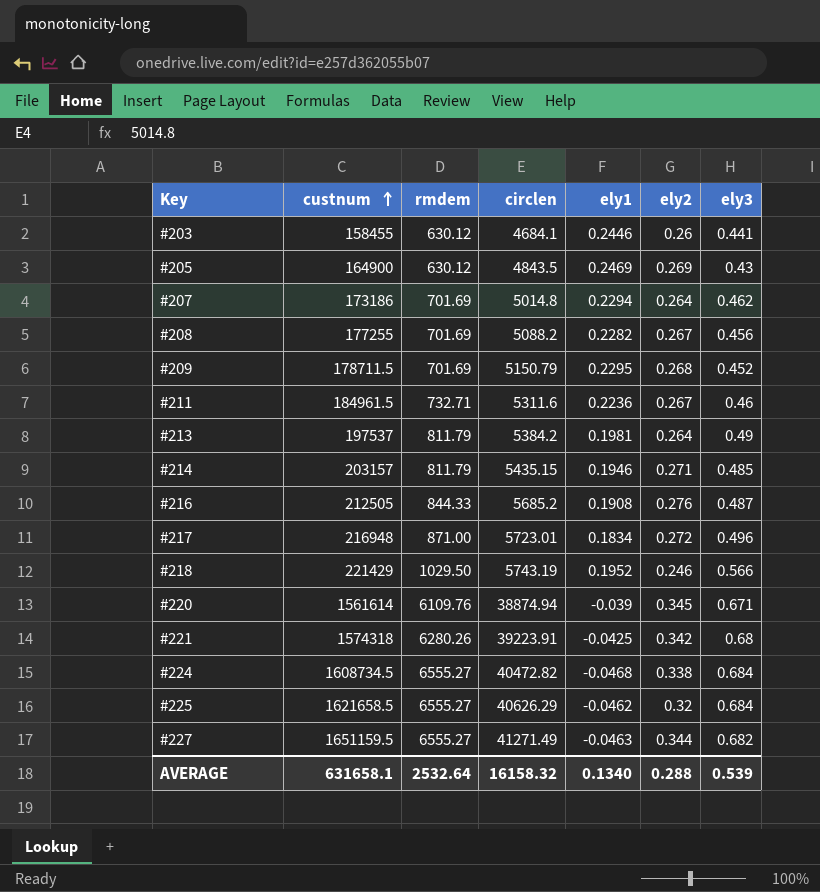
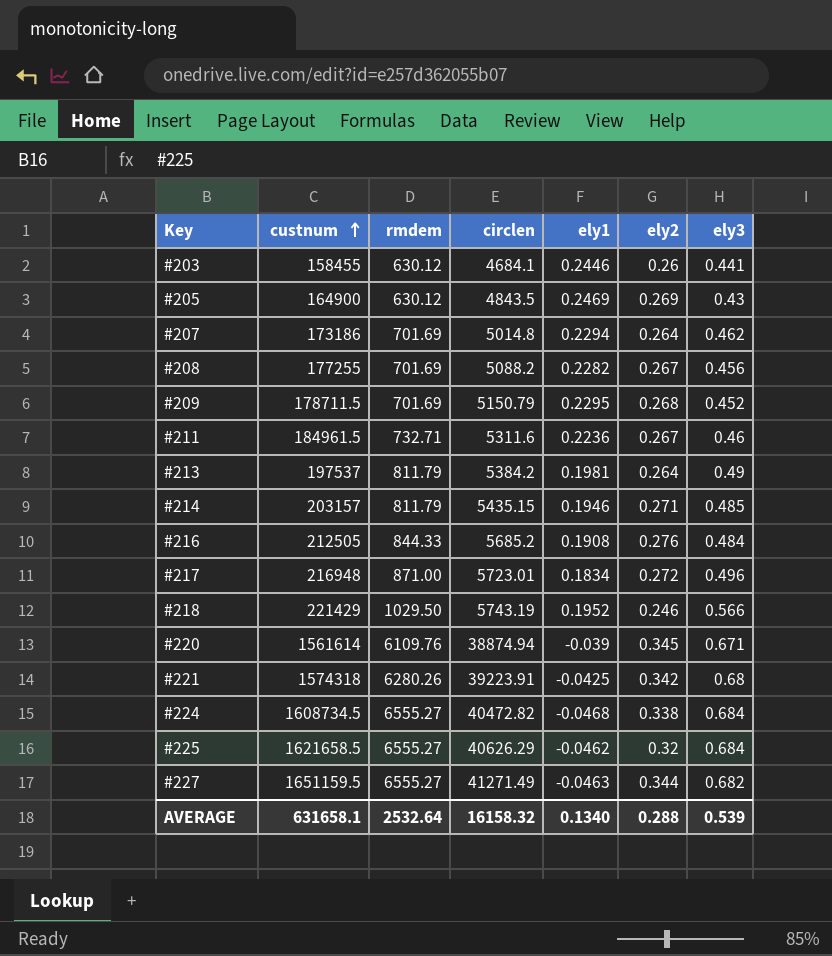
#216 | ely3: 0.487 -> 0.484

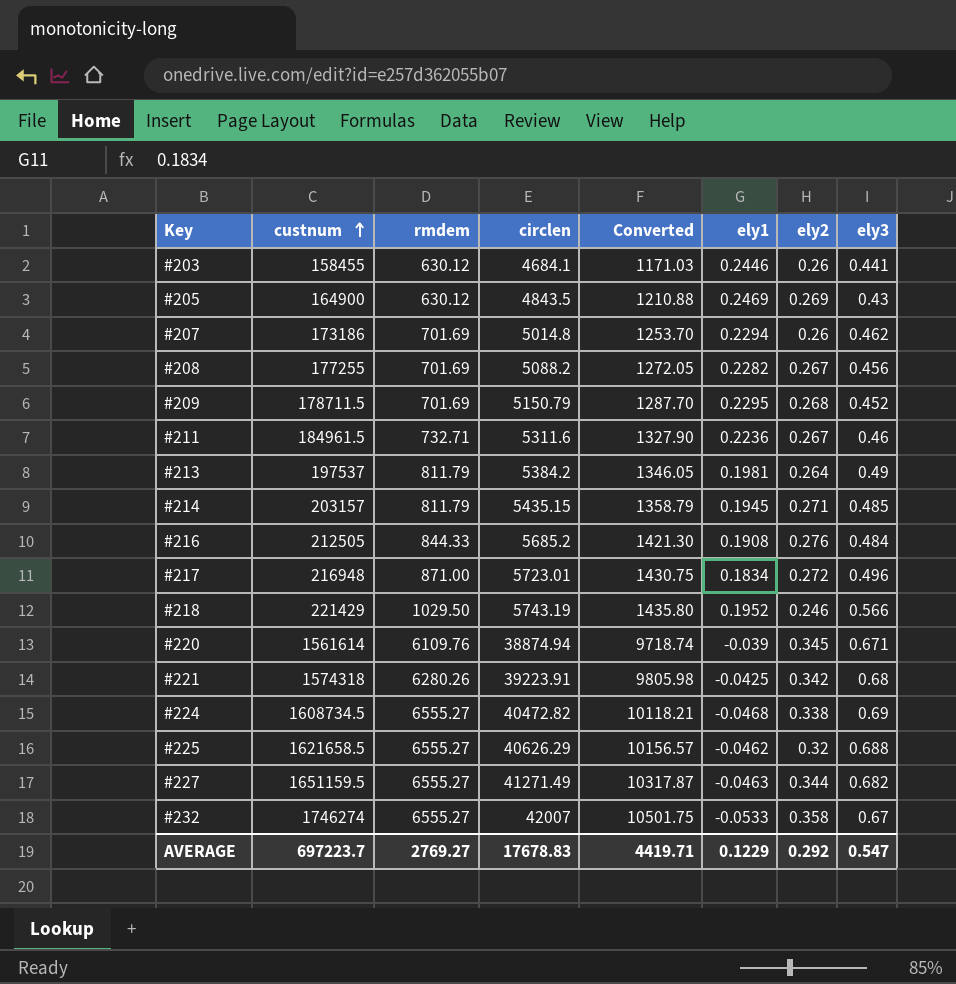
column Converted | formula: none -> [circlen] * 0.25
#207 | ely2: 0.264 -> 0.26
#214 | ely1: 0.1946 -> 0.1945
#224 | ely3: 0.684 -> 0.69
#225 | ely3: 0.684 -> 0.688
row #232: none -> 1746274 | 6555.27 | 42007 | 10501.75 | -0.0533 | 0.358 | 0.67
AVERAGE | custnum: 631658.1 -> 697223.7
AVERAGE | rmdem: 2532.64 -> 2769.27
AVERAGE | circlen: 16158.32 -> 17678.83
AVERAGE | ely1: 0.1340 -> 0.1229
AVERAGE | ely2: 0.288 -> 0.292
AVERAGE | ely3: 0.539 -> 0.547

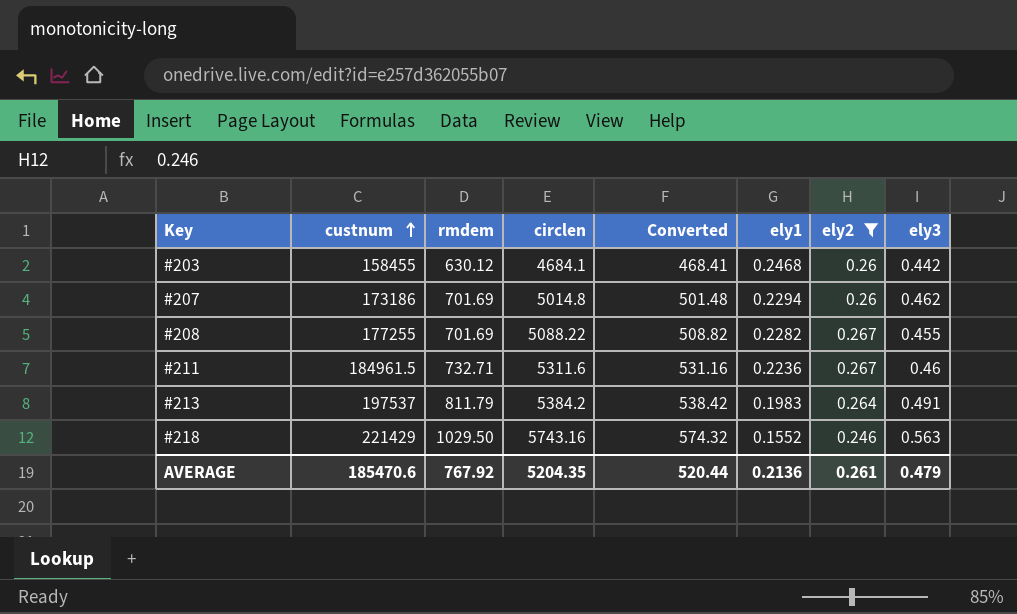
filter: none -> ely2 <= 0.267
column Converted | formula: [circlen] * 0.25 -> [circlen] * 0.1
#203 | ely1: 0.2446 -> 0.2468
#203 | ely3: 0.441 -> 0.442
#208 | circlen: 5088.2 -> 5088.22
#208 | ely3: 0.456 -> 0.455
#213 | ely1: 0.1981 -> 0.1983
#213 | ely3: 0.49 -> 0.491
#218 | circlen: 5743.19 -> 5743.16
#218 | ely1: 0.1952 -> 0.1552
#218 | ely3: 0.566 -> 0.563
AVERAGE | custnum: 697223.7 -> 185470.6
AVERAGE | rmdem: 2769.27 -> 767.92
AVERAGE | circlen: 17678.83 -> 5204.35
AVERAGE | Converted: 4419.71 -> 520.44
AVERAGE | ely1: 0.1229 -> 0.2136
AVERAGE | ely2: 0.292 -> 0.261
AVERAGE | ely3: 0.547 -> 0.479

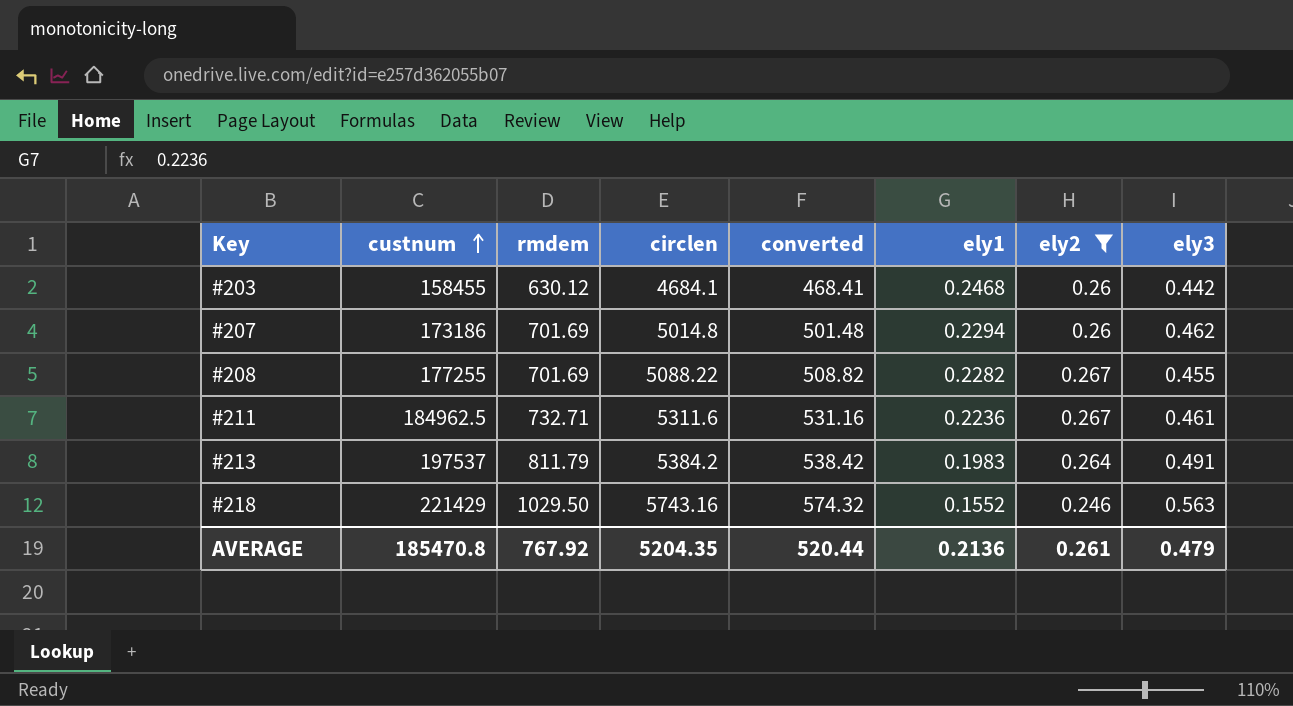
column name: Converted -> converted
#211 | custnum: 184961.5 -> 184962.5
#211 | ely3: 0.46 -> 0.461
AVERAGE | custnum: 185470.6 -> 185470.8

